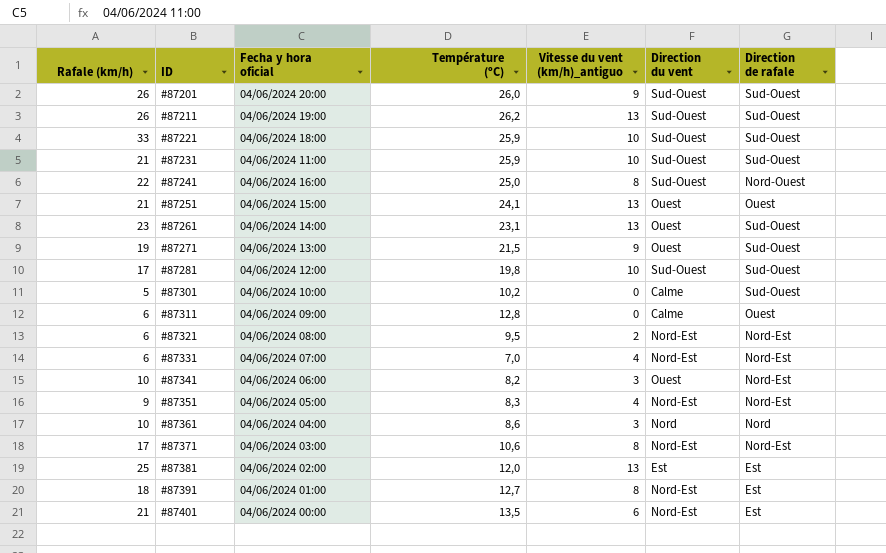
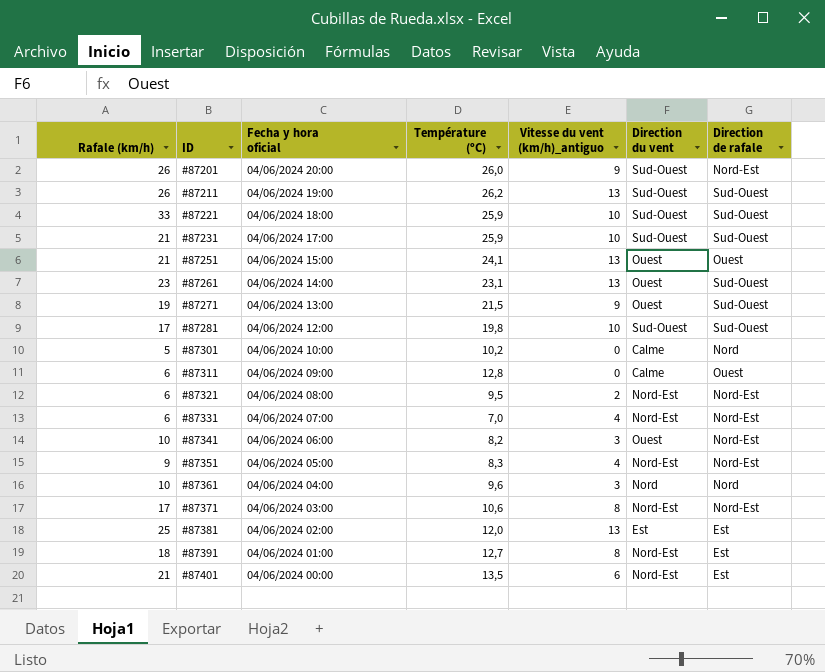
row #87241: 22 | 04/06/2024 16:00 | 25,0 | 8 | Sud-Ouest | Nord-Ouest -> none
#87201 | Direction de rafale: Sud-Ouest -> Nord-Est
#87231 | Fecha y hora oficial: 04/06/2024 11:00 -> 04/06/2024 17:00
#87301 | Direction de rafale: Sud-Ouest -> Nord
#87361 | Température (ºC): 8,6 -> 9,6

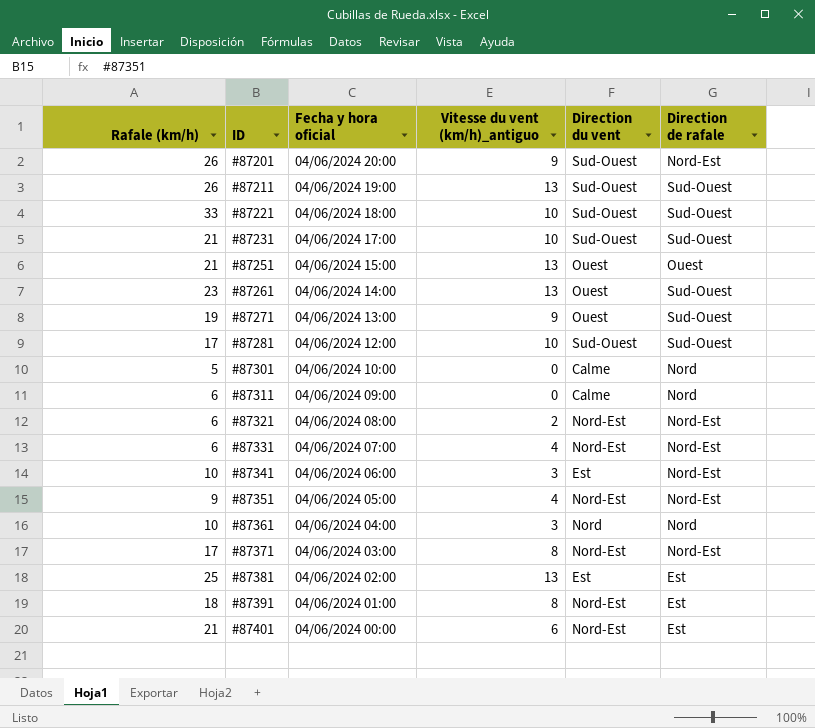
column Température (ºC) | position: 4 -> none
#87311 | Direction de rafale: Ouest -> Nord
#87341 | Direction du vent: Ouest -> Est

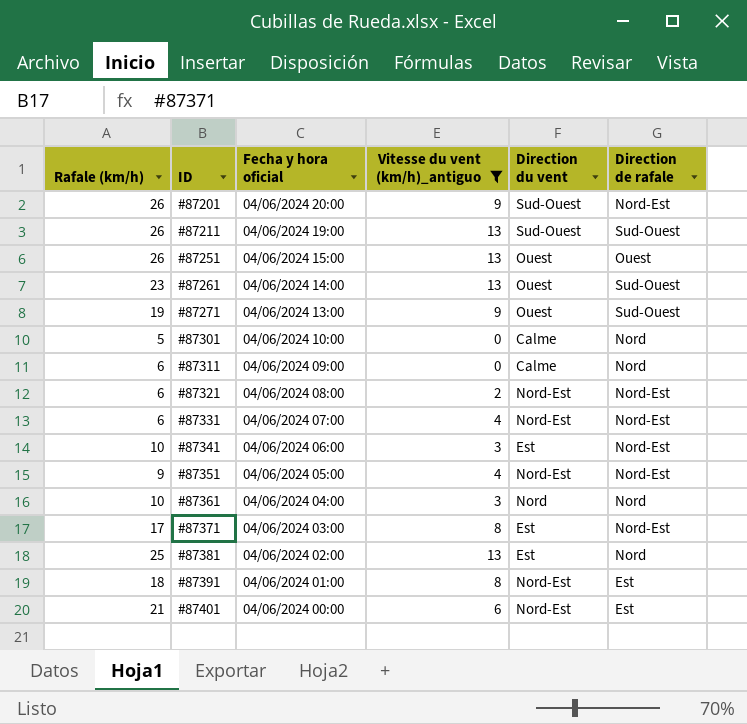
filter: none -> Vitesse du vent (km/h)_antiguo != 10
#87251 | Rafale (km/h): 21 -> 26
#87371 | Direction du vent: Nord-Est -> Est
#87381 | Direction de rafale: Est -> Nord

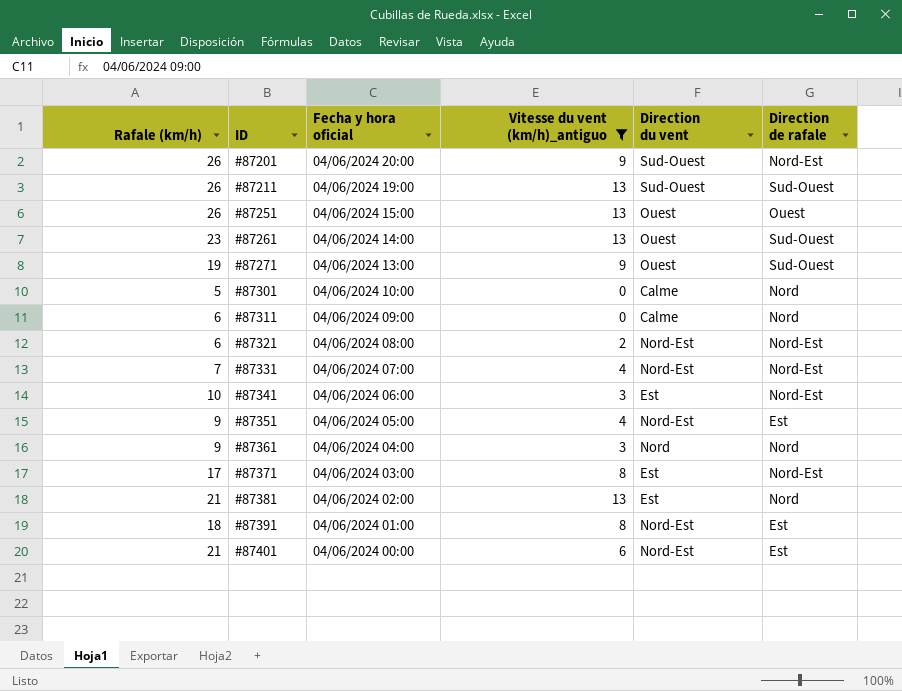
#87331 | Rafale (km/h): 6 -> 7
#87351 | Direction de rafale: Nord-Est -> Est
#87361 | Rafale (km/h): 10 -> 9
#87381 | Rafale (km/h): 25 -> 21

